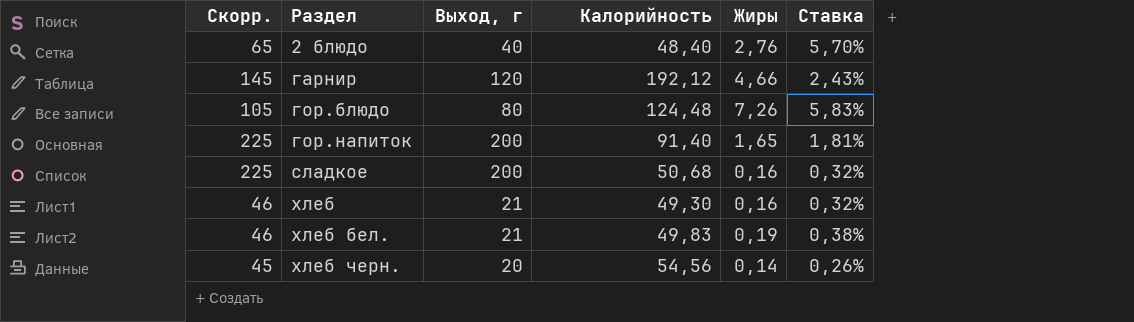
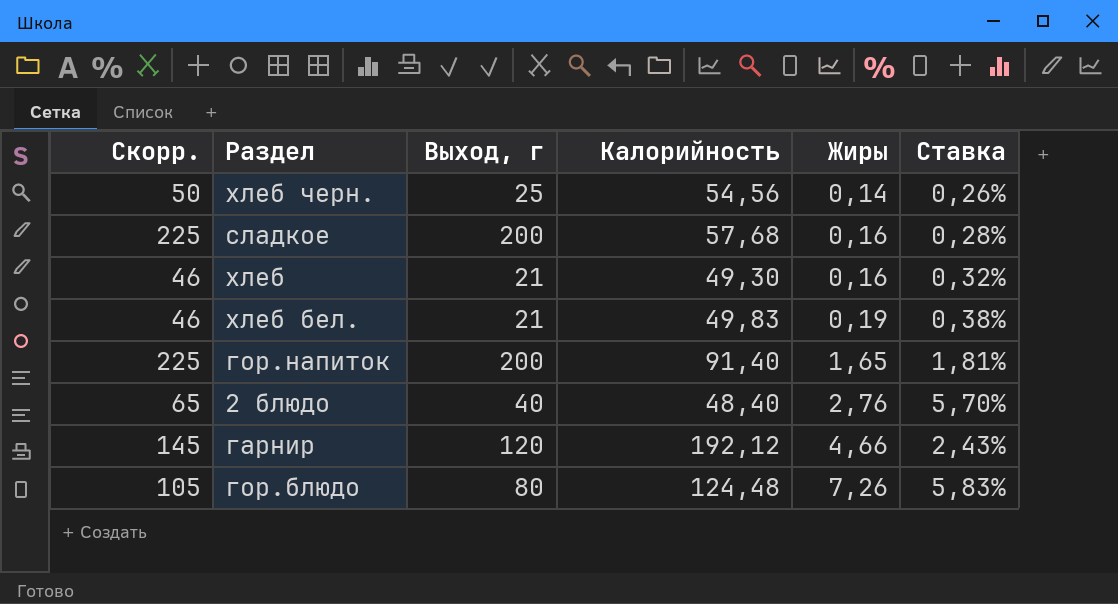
row order: Раздел ascending -> Жиры ascending
хлеб черн. | Скорр.: 45 -> 50
хлеб черн. | Выход, г: 20 -> 25
сладкое | Калорийность: 50,68 -> 57,68
сладкое | Ставка: 0,32% -> 0,28%

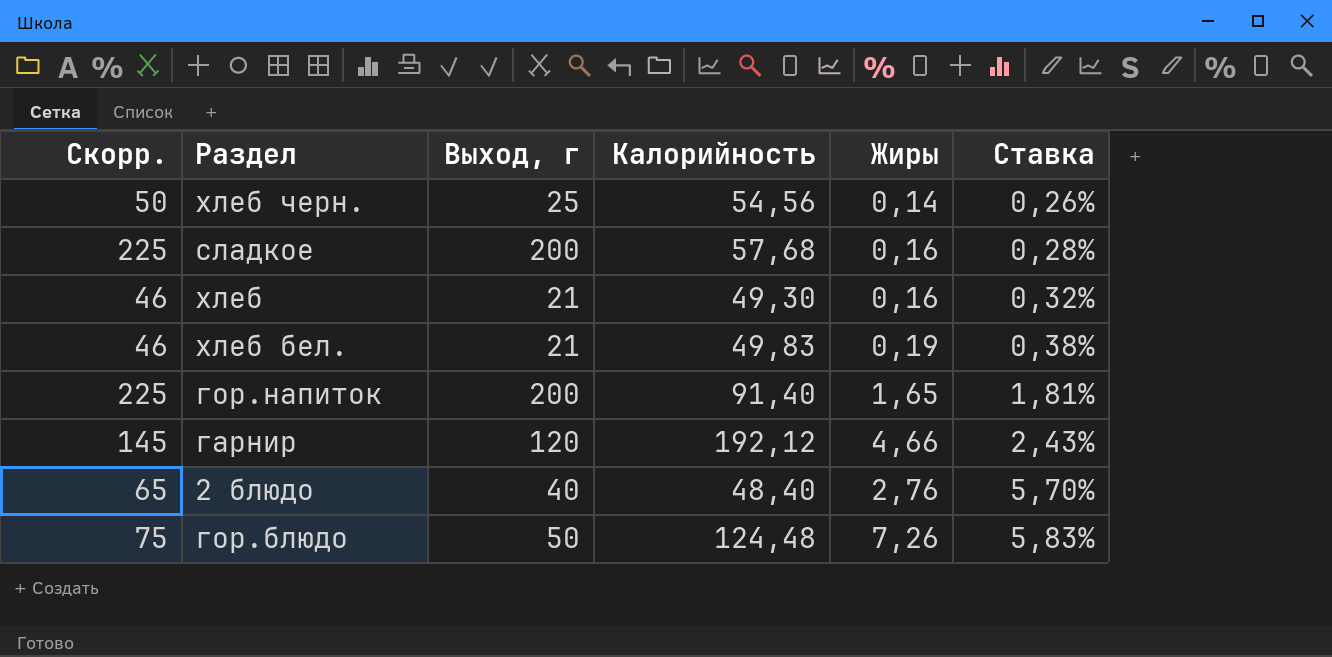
row order: Жиры ascending -> Ставка ascending
гор.блюдо | Скорр.: 105 -> 75
гор.блюдо | Выход, г: 80 -> 50

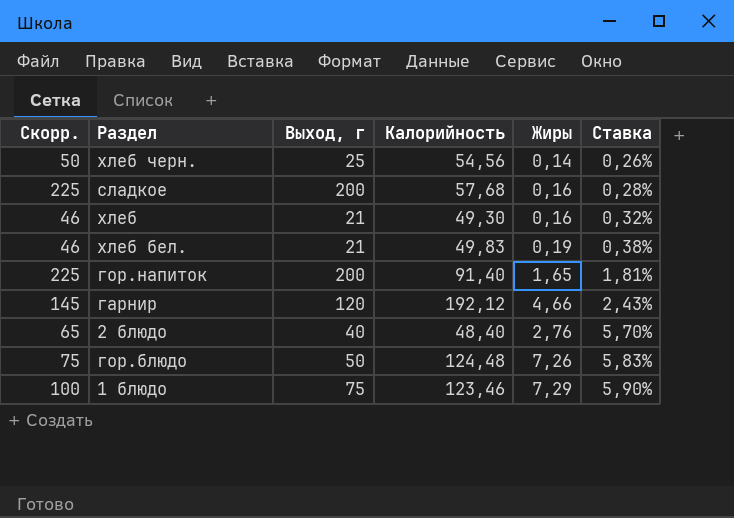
row 1 блюдо: none -> 100 | 75 | 123,46 | 7,29 | 5,90%

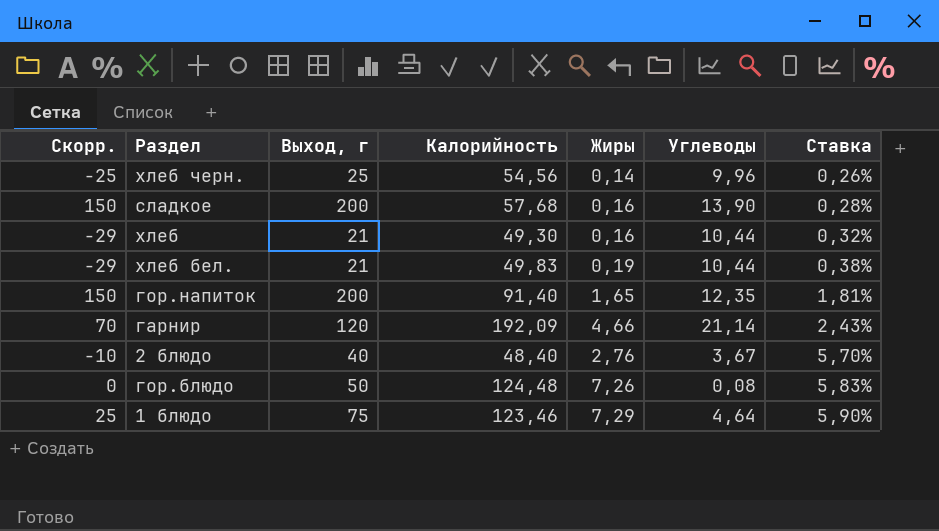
column Скорр. | formula: [Выход, г] + 25 -> [Выход, г] - 50
column Углеводы | position: none -> 6
гарнир | Калорийность: 192,12 -> 192,09

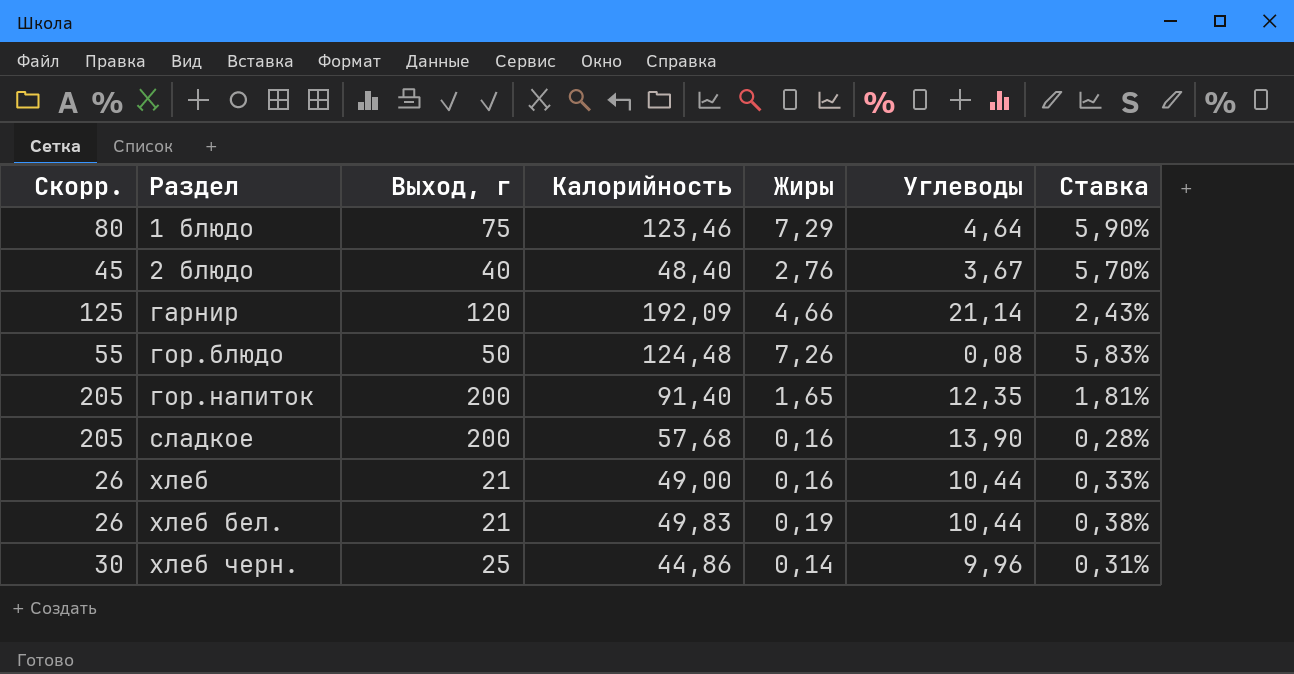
row order: Ставка ascending -> Раздел ascending
column Скорр. | formula: [Выход, г] - 50 -> [Выход, г] + 5
хлеб | Калорийность: 49,30 -> 49,00
хлеб | Ставка: 0,32% -> 0,33%
хлеб черн. | Калорийность: 54,56 -> 44,86
хлеб черн. | Ставка: 0,26% -> 0,31%

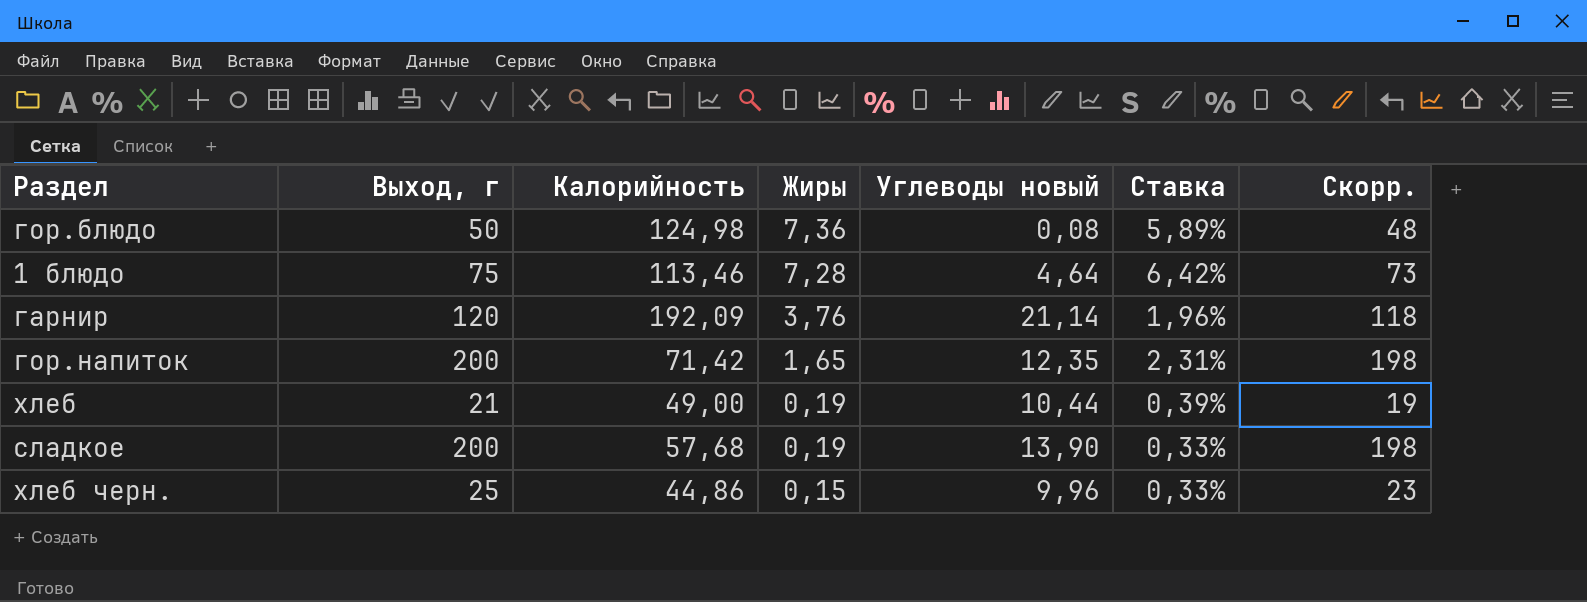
row order: Раздел ascending -> Жиры descending
column name: Углеводы -> Углеводы новый
column Скорр. | formula: [Выход, г] + 5 -> [Выход, г] - 2
column Скорр. | position: 1 -> 7
row 2 блюдо: 45 | 40 | 48,40 | 2,76 | 3,67 | 5,70% -> none
row хлеб бел.: 26 | 21 | 49,83 | 0,19 | 10,44 | 0,38% -> none
гор.блюдо | Калорийность: 124,48 -> 124,98
гор.блюдо | Жиры: 7,26 -> 7,36
гор.блюдо | Ставка: 5,83% -> 5,89%
1 блюдо | Калорийность: 123,46 -> 113,46
1 блюдо | Жиры: 7,29 -> 7,28
1 блюдо | Ставка: 5,90% -> 6,42%
гарнир | Жиры: 4,66 -> 3,76
гарнир | Ставка: 2,43% -> 1,96%
гор.напиток | Калорийность: 91,40 -> 71,42
гор.напиток | Ставка: 1,81% -> 2,31%
хлеб | Жиры: 0,16 -> 0,19
хлеб | Ставка: 0,33% -> 0,39%
сладкое | Жиры: 0,16 -> 0,19
сладкое | Ставка: 0,28% -> 0,33%
хлеб черн. | Жиры: 0,14 -> 0,15
хлеб черн. | Ставка: 0,31% -> 0,33%

